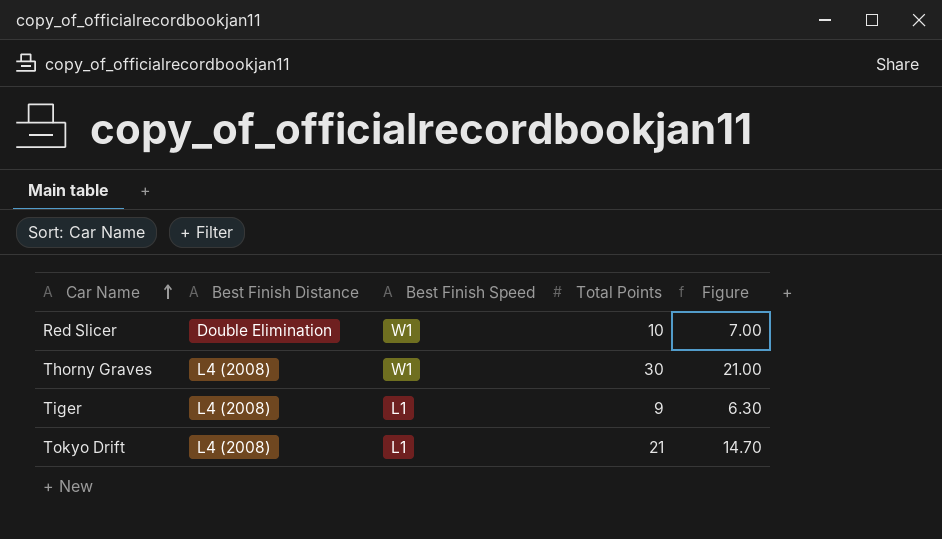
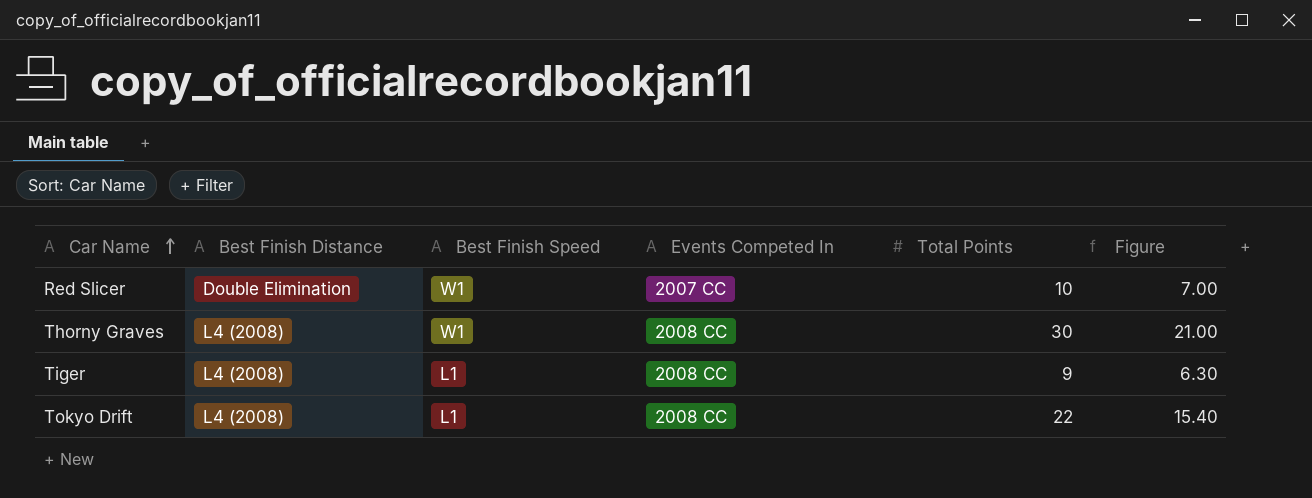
column Events Competed In | position: none -> 4
Tokyo Drift | Total Points: 21 -> 22
Tokyo Drift | Figure: 14.70 -> 15.40

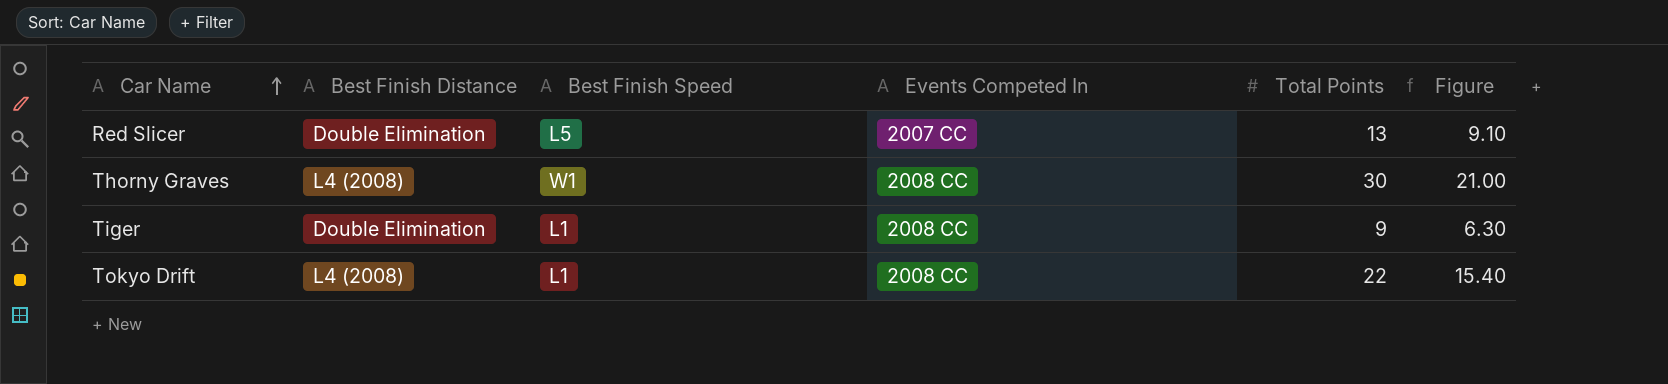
Red Slicer | Best Finish Speed: W1 -> L5
Red Slicer | Total Points: 10 -> 13
Red Slicer | Figure: 7.00 -> 9.10
Tiger | Best Finish Distance: L4 (2008) -> Double Elimination

